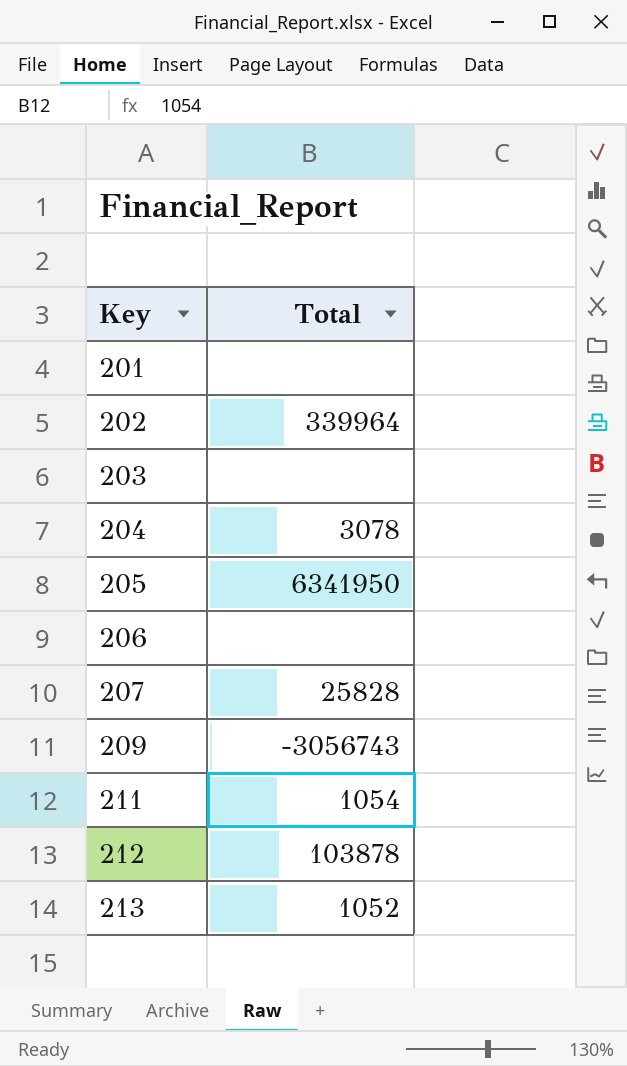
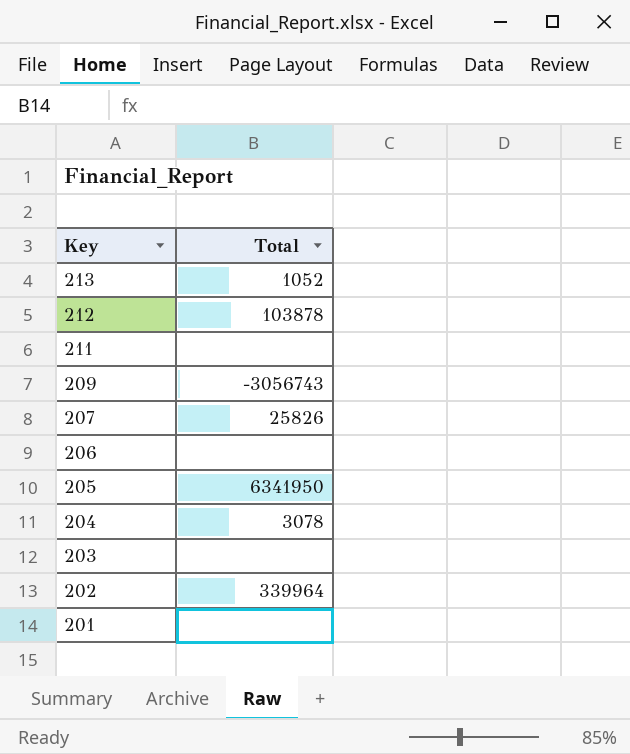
row order: Key ascending -> Key descending
211 | Total: 1054 -> none
207 | Total: 25828 -> 25826

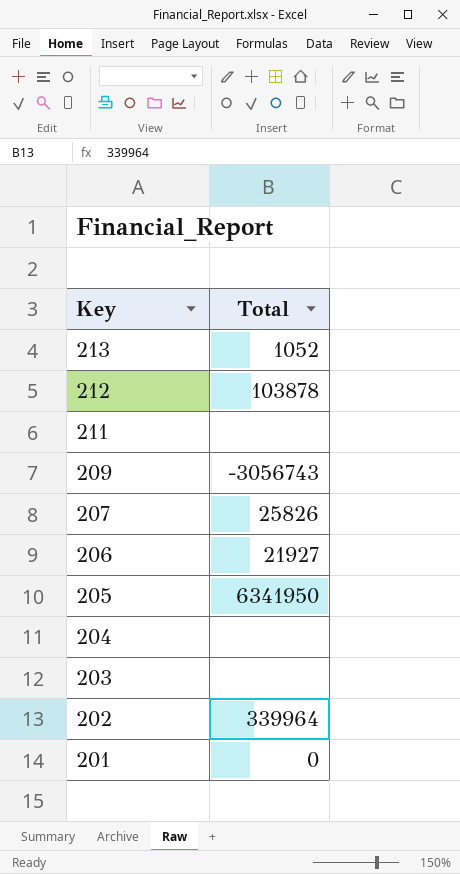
206 | Total: none -> 21927
204 | Total: 3078 -> none
201 | Total: none -> 0

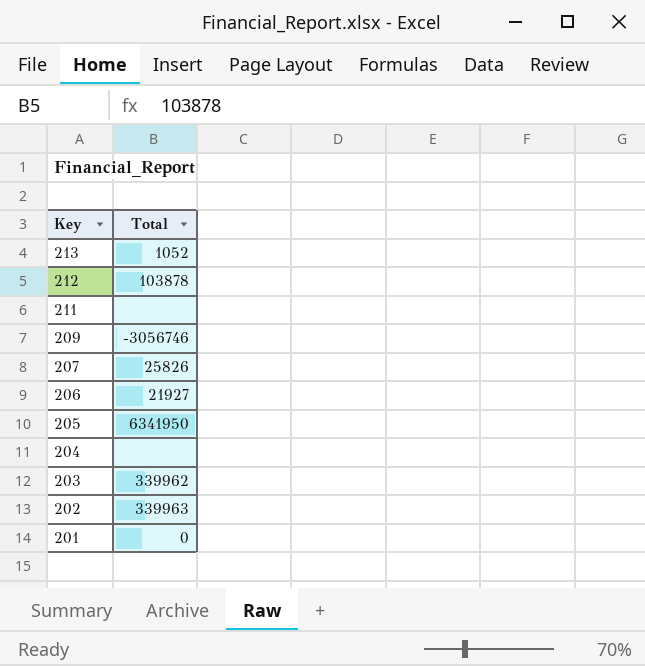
209 | Total: -3056743 -> -3056746
203 | Total: none -> 339962
202 | Total: 339964 -> 339963

